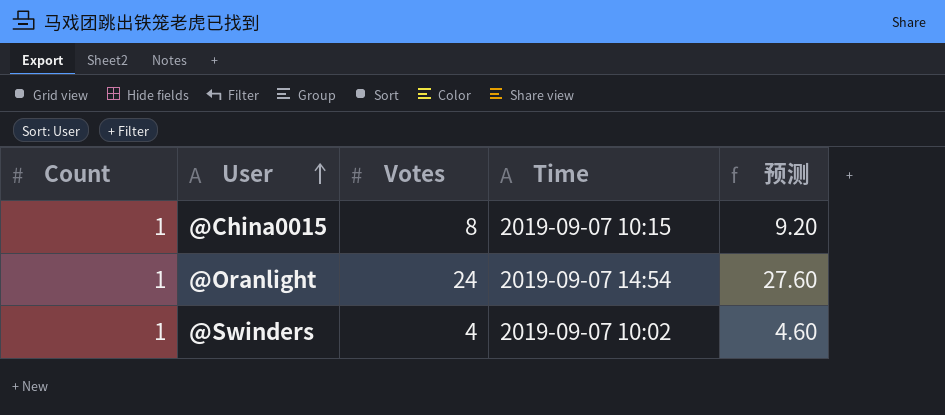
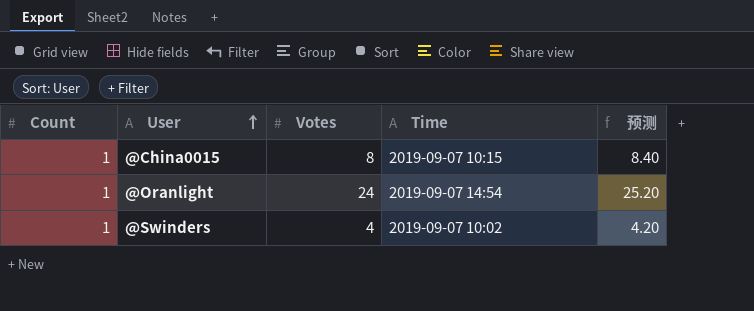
column 预测 | formula: [Votes] * 1.15 -> [Votes] * 1.05

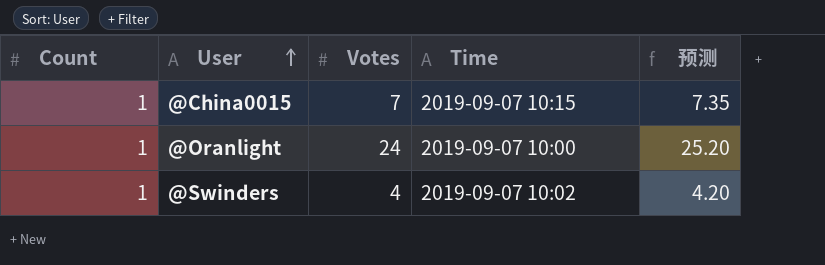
@China0015 | Votes: 8 -> 7
@China0015 | 预测: 8.40 -> 7.35
@Oranlight | Time: 2019-09-07 14:54 -> 2019-09-07 10:00

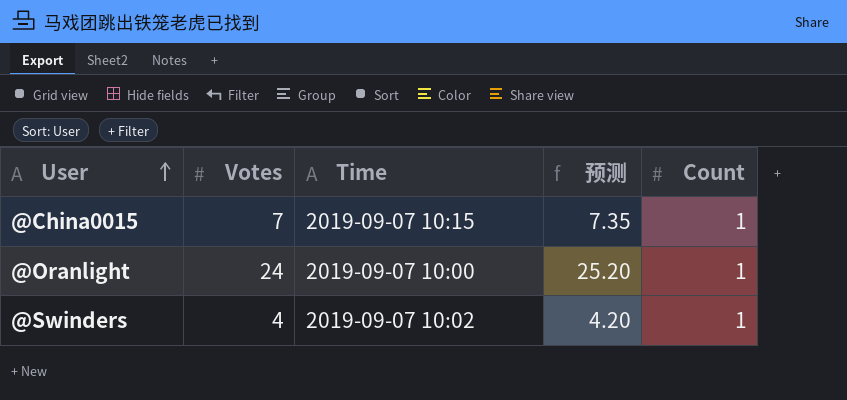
column Count | position: 1 -> 5

